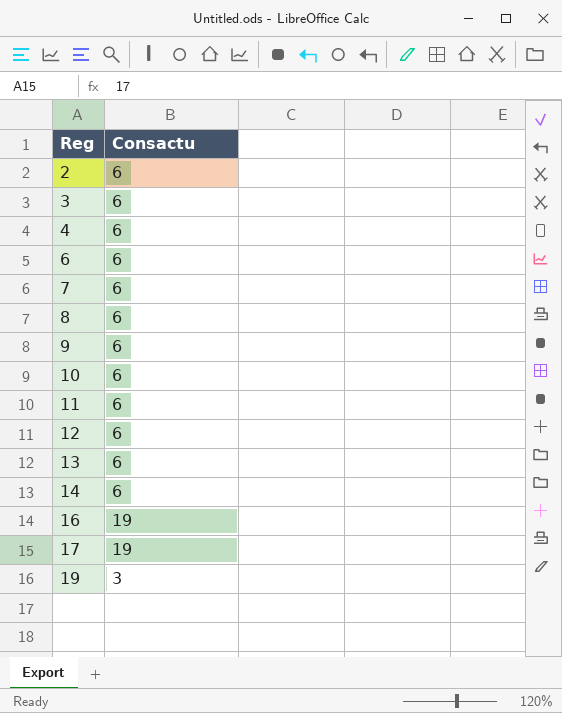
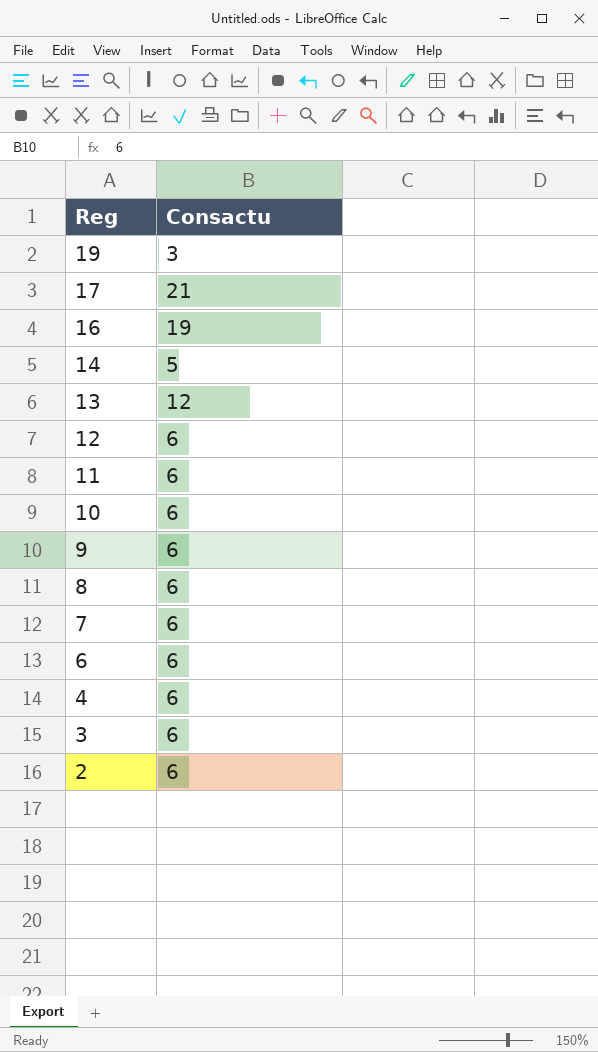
row order: Reg ascending -> Reg descending
17 | Consactu: 19 -> 21
14 | Consactu: 6 -> 5
13 | Consactu: 6 -> 12

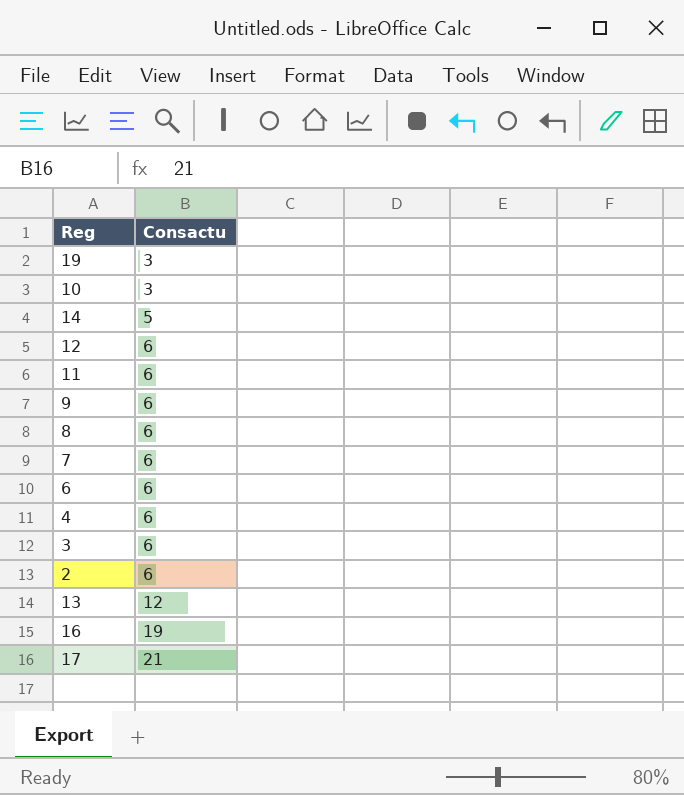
row order: Reg descending -> Consactu ascending
10 | Consactu: 6 -> 3

